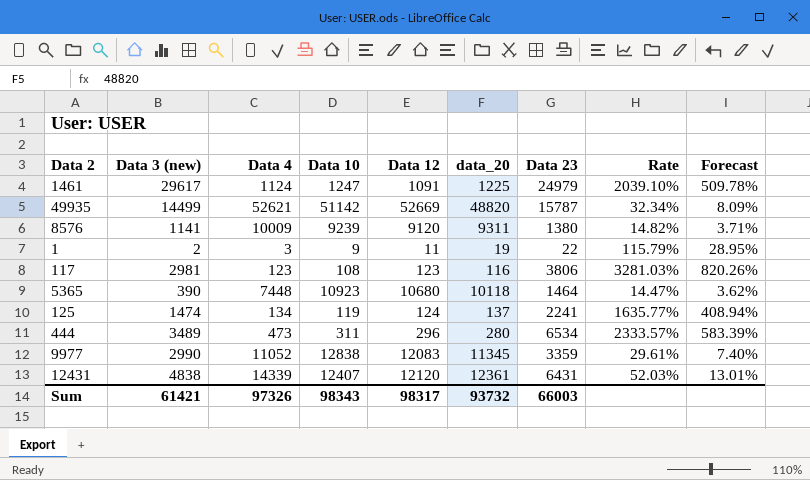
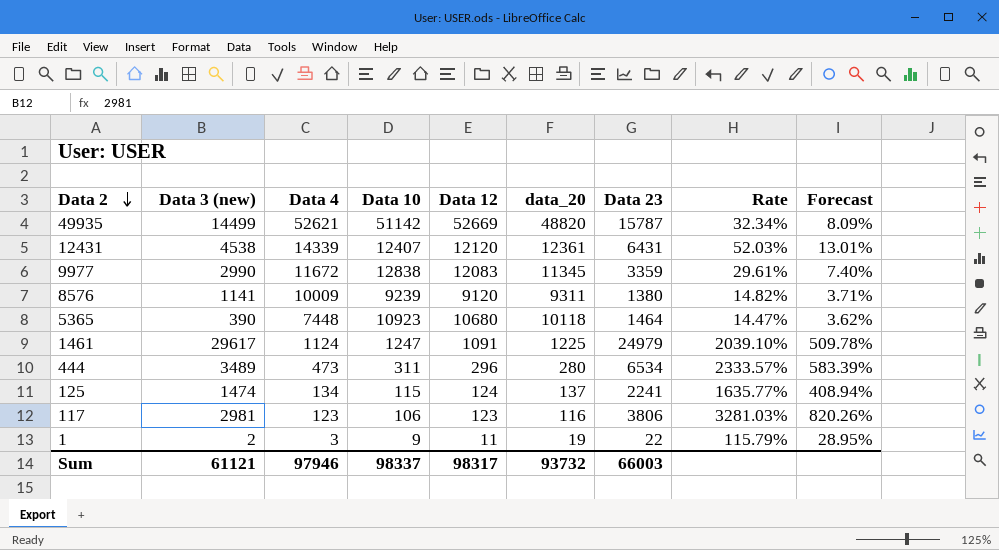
row order: none -> Data 2 descending
12431 | Data 3 (new): 4838 -> 4538
9977 | Data 4: 11052 -> 11672
125 | Data 10: 119 -> 115
117 | Data 10: 108 -> 106
Sum | Data 3 (new): 61421 -> 61121
Sum | Data 4: 97326 -> 97946
Sum | Data 10: 98343 -> 98337

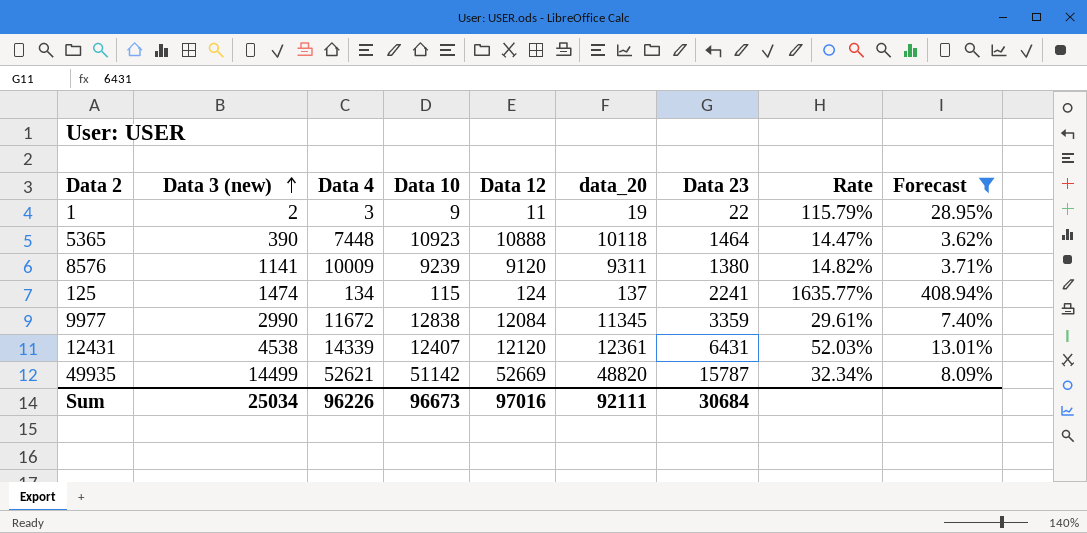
filter: none -> Forecast <= 408.94%
row order: Data 2 descending -> Data 3 (new) ascending
5365 | Data 12: 10680 -> 10888
9977 | Data 12: 12083 -> 12084
Sum | Data 3 (new): 61121 -> 25034
Sum | Data 4: 97946 -> 96226
Sum | Data 10: 98337 -> 96673
Sum | Data 12: 98317 -> 97016
Sum | data_20: 93732 -> 92111
Sum | Data 23: 66003 -> 30684

